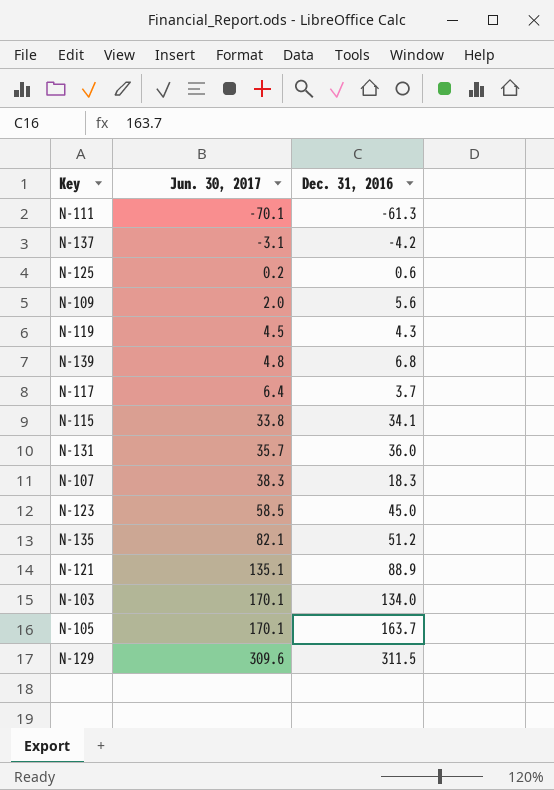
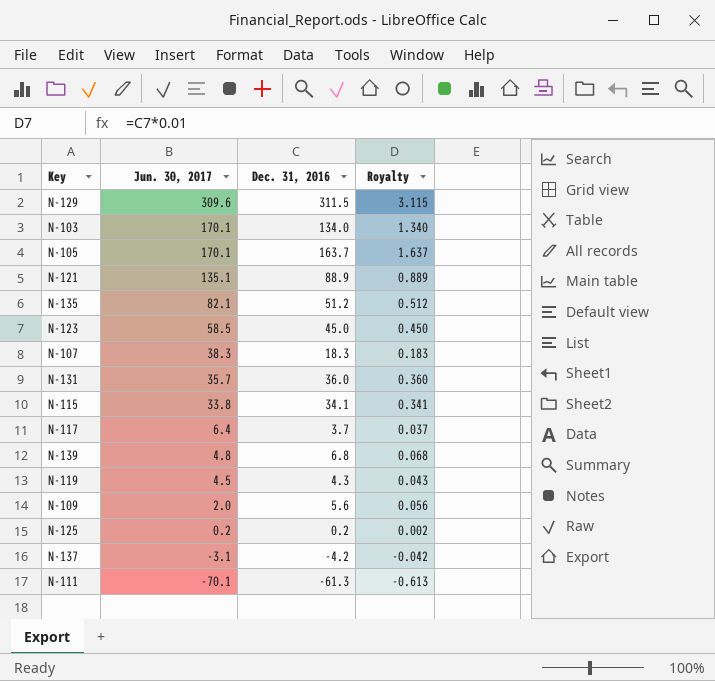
row order: Jun. 30, 2017 ascending -> Jun. 30, 2017 descending
column Royalty | formula: none -> [Dec. 31, 2016] * 0.01
N-125 | Dec. 31, 2016: 0.6 -> 0.2

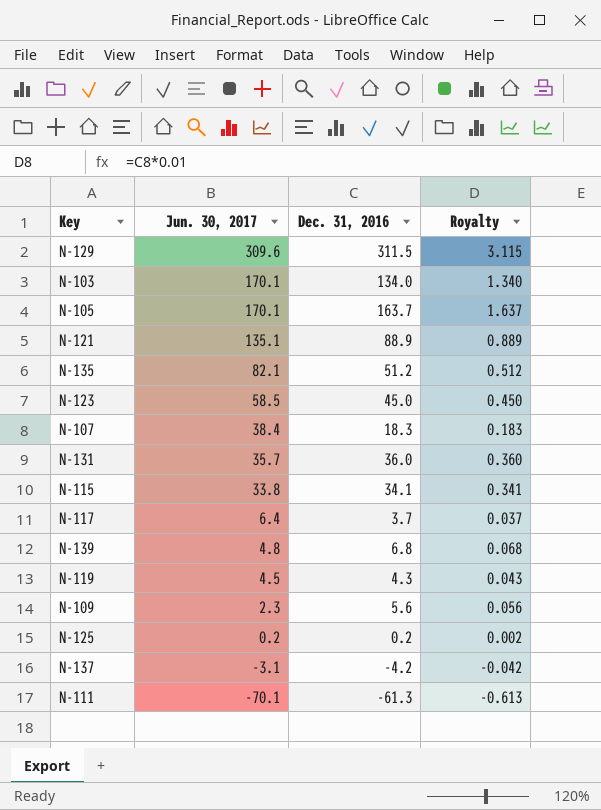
N-107 | Jun. 30, 2017: 38.3 -> 38.4
N-109 | Jun. 30, 2017: 2.0 -> 2.3

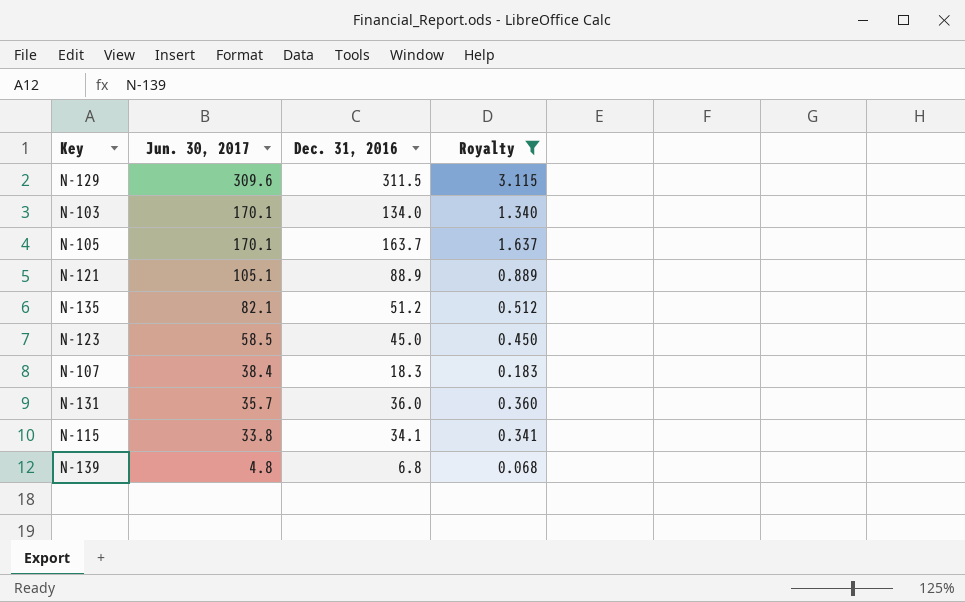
filter: none -> Royalty >= 0.068
N-121 | Jun. 30, 2017: 135.1 -> 105.1

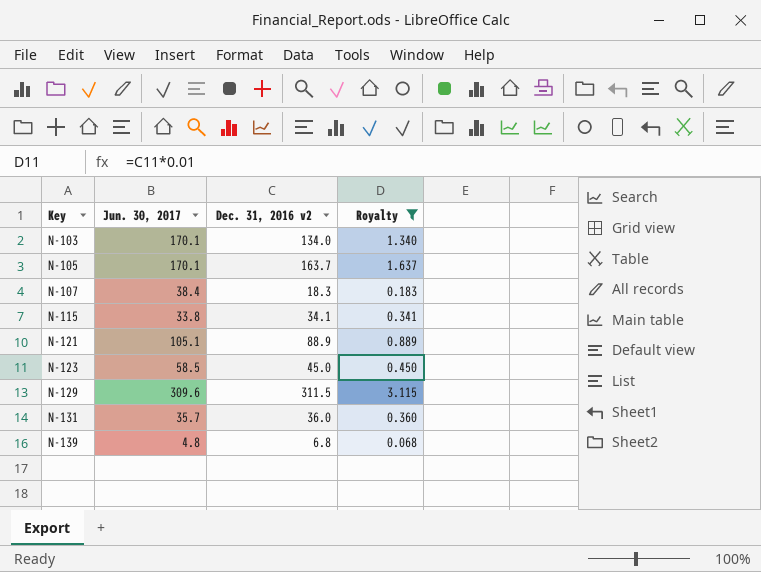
row order: Jun. 30, 2017 descending -> Key ascending
column name: Dec. 31, 2016 -> Dec. 31, 2016 v2
row N-135: 82.1 | 51.2 | 0.512 -> none

